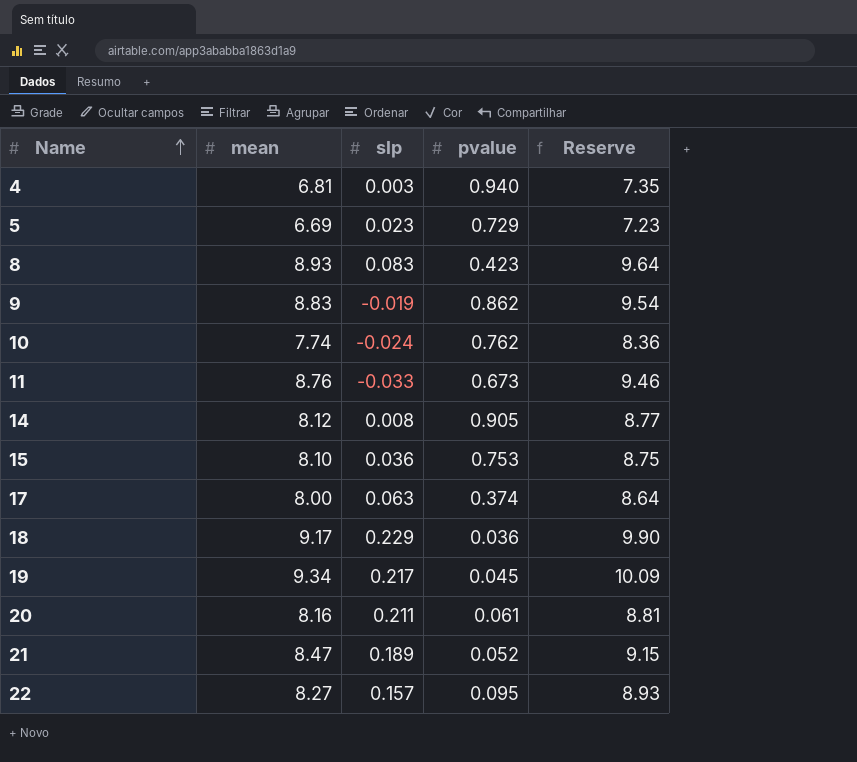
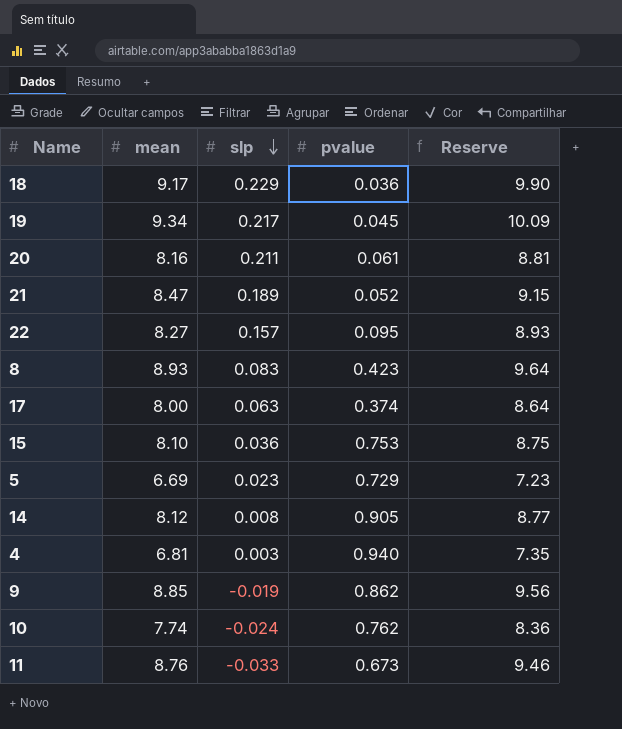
row order: Name ascending -> slp descending
9 | mean: 8.83 -> 8.85
9 | Reserve: 9.54 -> 9.56

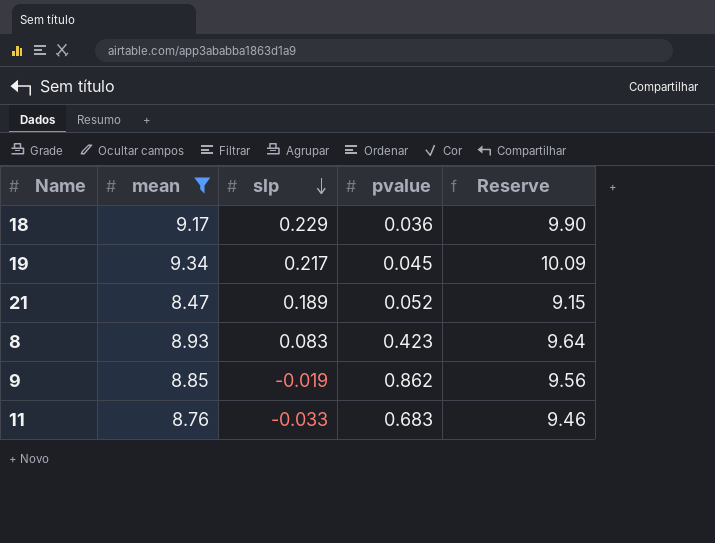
filter: none -> mean >= 8.47
11 | pvalue: 0.673 -> 0.683

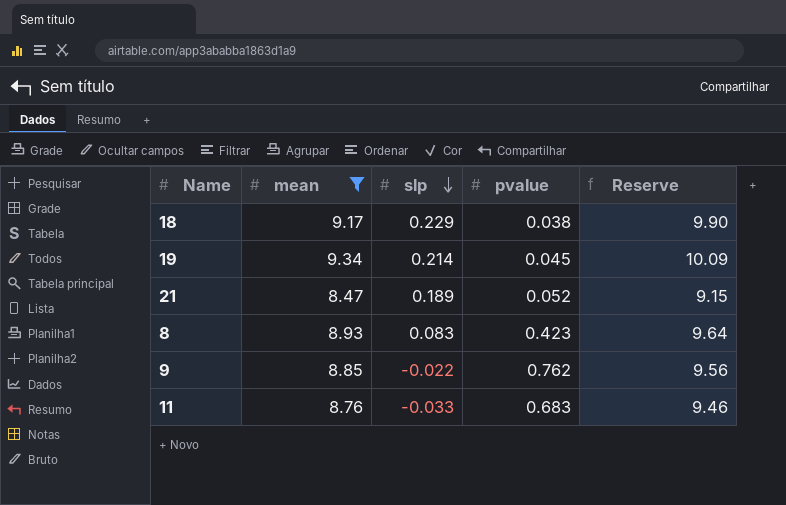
18 | pvalue: 0.036 -> 0.038
19 | slp: 0.217 -> 0.214
9 | slp: -0.019 -> -0.022
9 | pvalue: 0.862 -> 0.762

